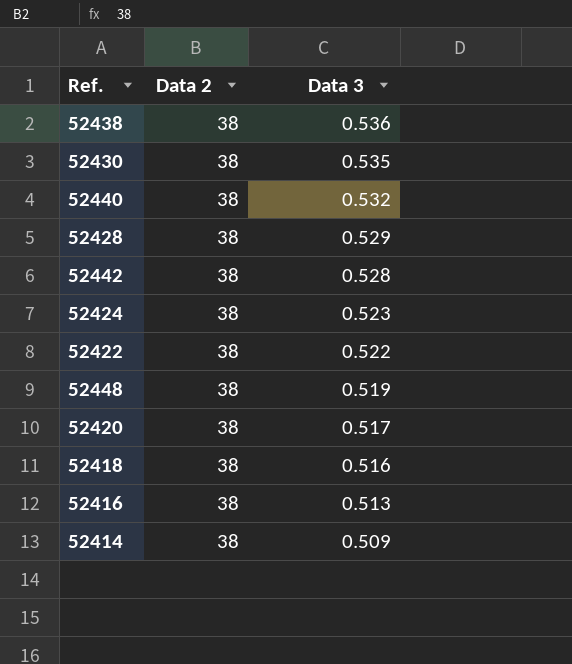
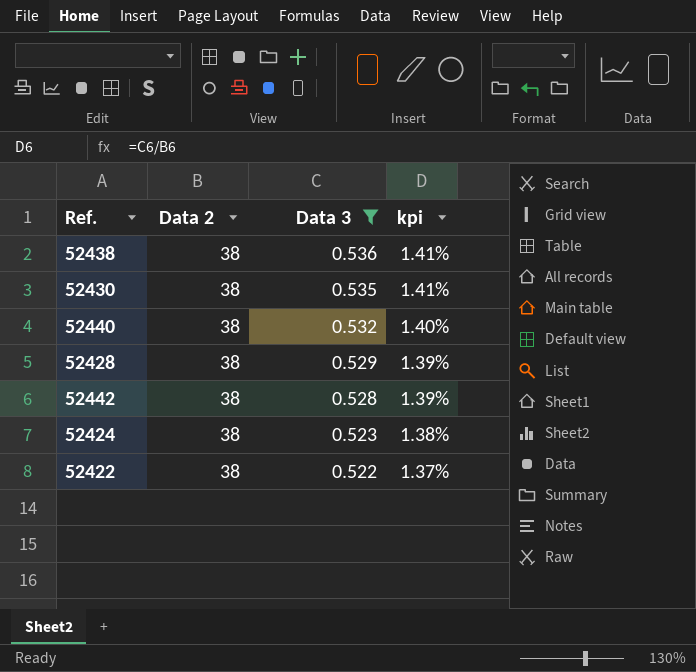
filter: none -> Data 3 >= 0.522
column kpi | formula: none -> [Data 3] / [Data 2]

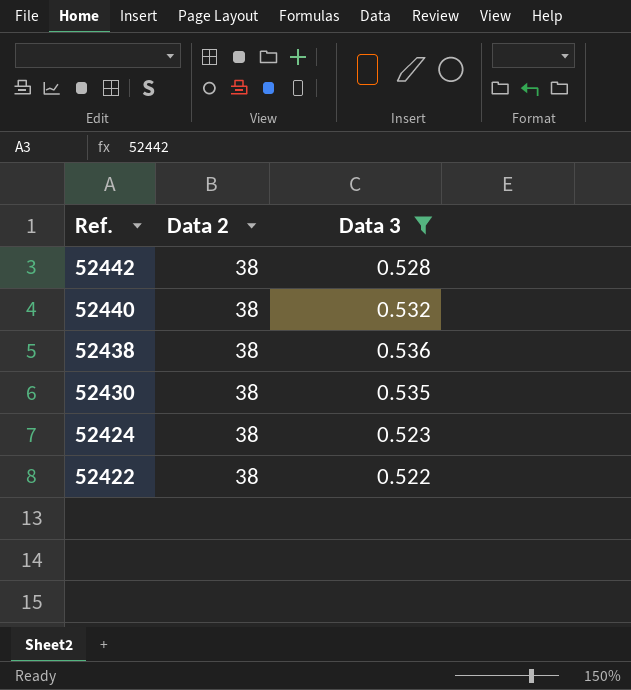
row order: Data 3 descending -> Ref. descending
column kpi | formula: [Data 3] / [Data 2] -> none
row 52428: 38 | 0.529 | 1.39% -> none

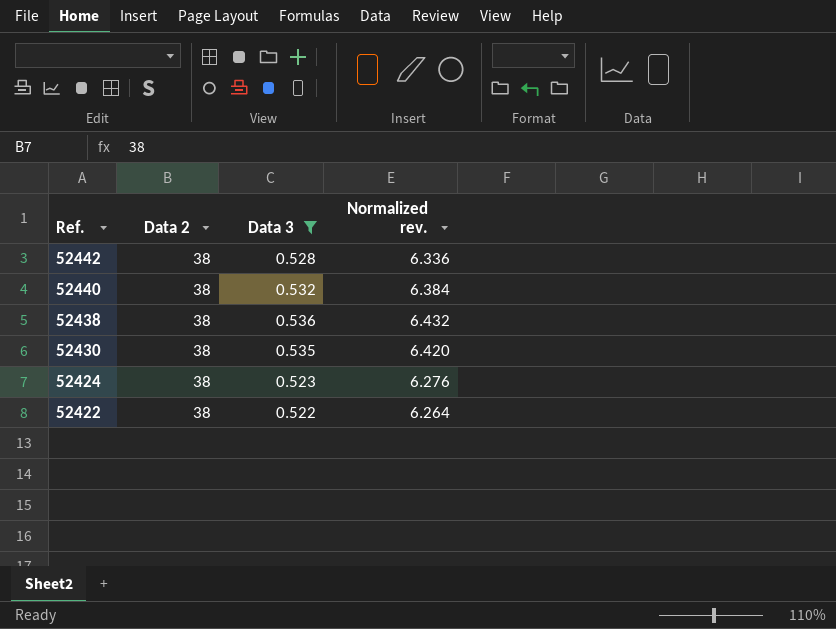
column Normalized rev. | formula: none -> [Data 3] * 12

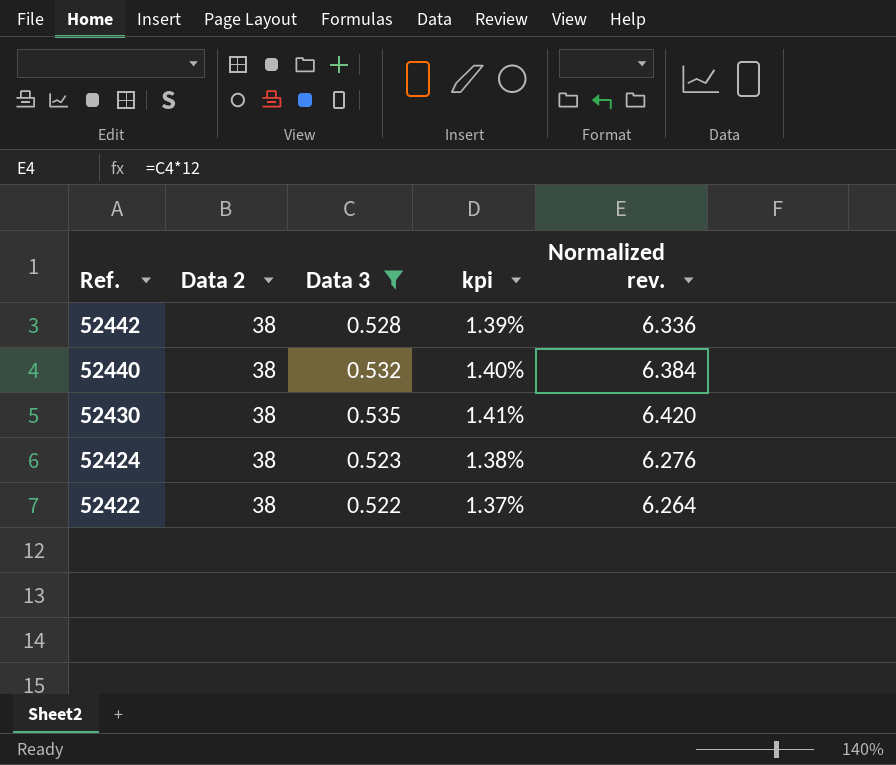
column kpi | formula: none -> [Data 3] / [Data 2]
row 52438: 38 | 0.536 | 6.432 -> none

